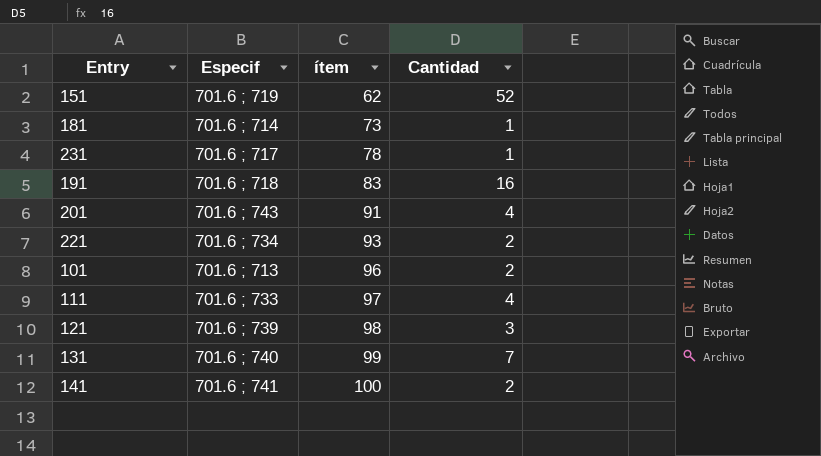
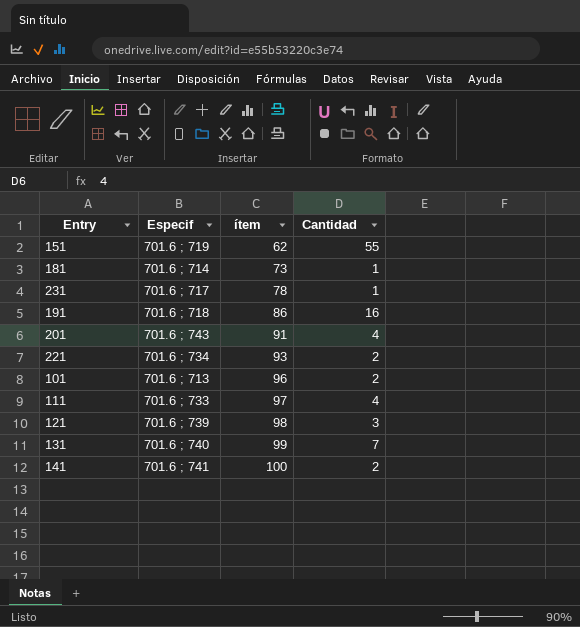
151 | Cantidad: 52 -> 55
191 | ítem: 83 -> 86

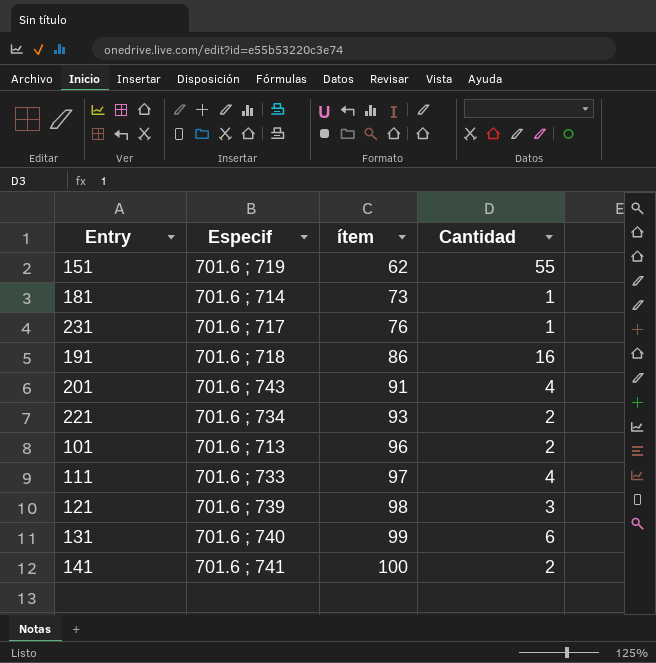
231 | ítem: 78 -> 76
131 | Cantidad: 7 -> 6

